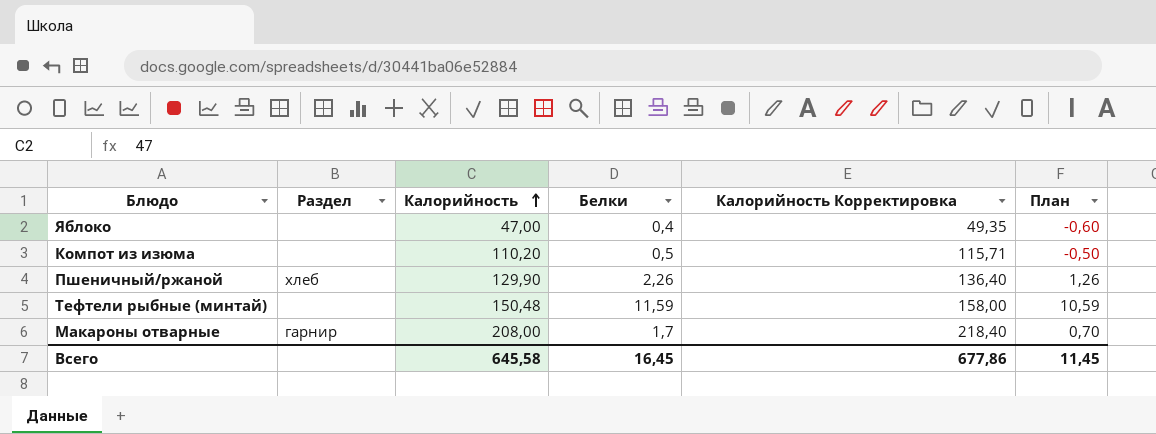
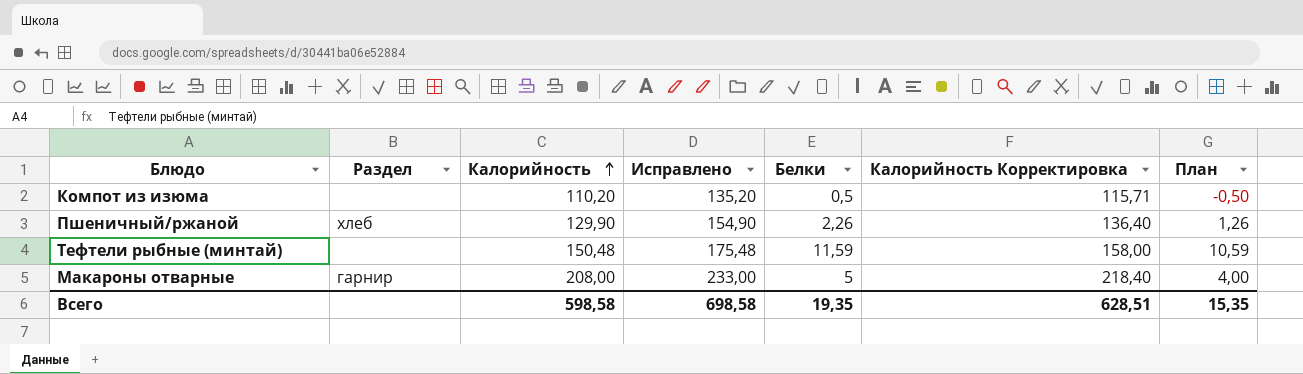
column Исправлено | formula: none -> [Калорийность] + 25
row Яблоко: none | 47,00 | 0,4 | 49,35 | -0,60 -> none
Макароны отварные | Белки: 1,7 -> 5
Макароны отварные | План: 0,70 -> 4,00
Всего | Калорийность: 645,58 -> 598,58
Всего | Белки: 16,45 -> 19,35
Всего | Калорийность Корректировка: 677,86 -> 628,51
Всего | План: 11,45 -> 15,35

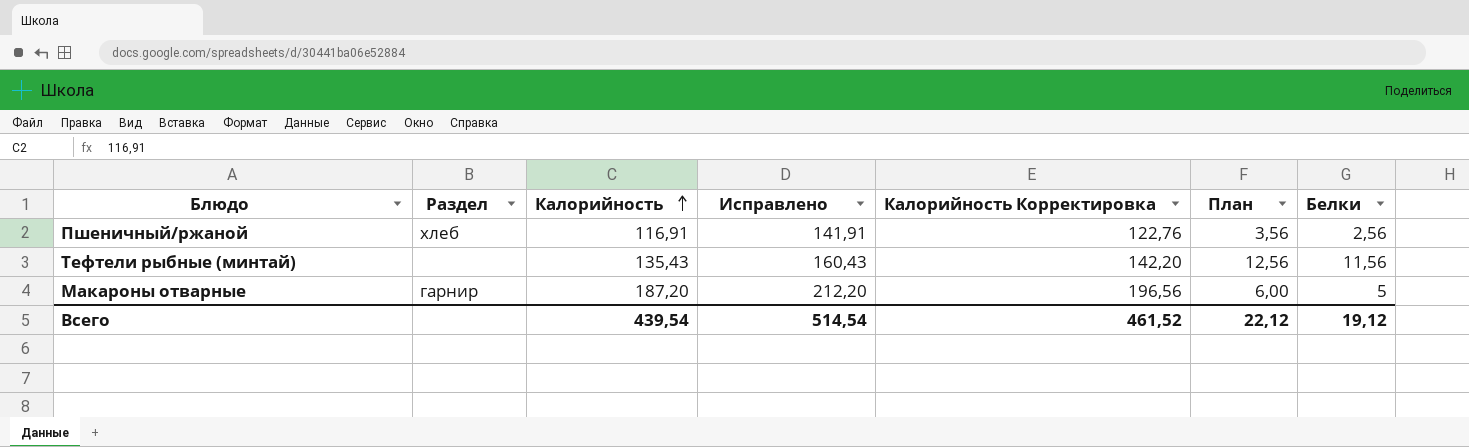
column План | formula: [Белки] - 1 -> [Белки] + 1
column Белки | position: 5 -> 7
row Компот из изюма: none | 110,20 | 135,20 | 0,5 | 115,71 | -0,50 -> none
Пшеничный/ржаной | Калорийность: 129,90 -> 116,91
Пшеничный/ржаной | Исправлено: 154,90 -> 141,91
Пшеничный/ржаной | Калорийность Корректировка: 136,40 -> 122,76
Пшеничный/ржаной | Белки: 2,26 -> 2,56
Тефтели рыбные (минтай) | Калорийность: 150,48 -> 135,43
Тефтели рыбные (минтай) | Исправлено: 175,48 -> 160,43
Тефтели рыбные (минтай) | Калорийность Корректировка: 158,00 -> 142,20
Тефтели рыбные (минтай) | Белки: 11,59 -> 11,56
Макароны отварные | Калорийность: 208,00 -> 187,20
Макароны отварные | Исправлено: 233,00 -> 212,20
Макароны отварные | Калорийность Корректировка: 218,40 -> 196,56
Всего | Калорийность: 598,58 -> 439,54
Всего | Исправлено: 698,58 -> 514,54
Всего | Калорийность Корректировка: 628,51 -> 461,52
Всего | План: 15,35 -> 22,12
Всего | Белки: 19,35 -> 19,12

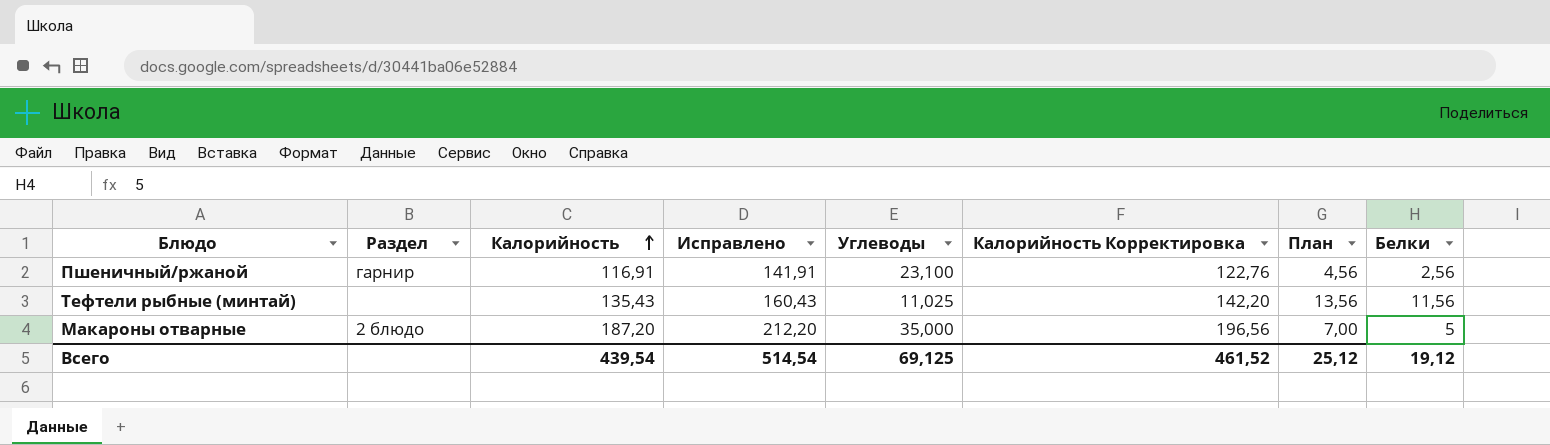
column Углеводы | position: none -> 5
column План | formula: [Белки] + 1 -> [Белки] + 2
Пшеничный/ржаной | Раздел: хлеб -> гарнир
Макароны отварные | Раздел: гарнир -> 2 блюдо
Всего | План: 22,12 -> 25,12

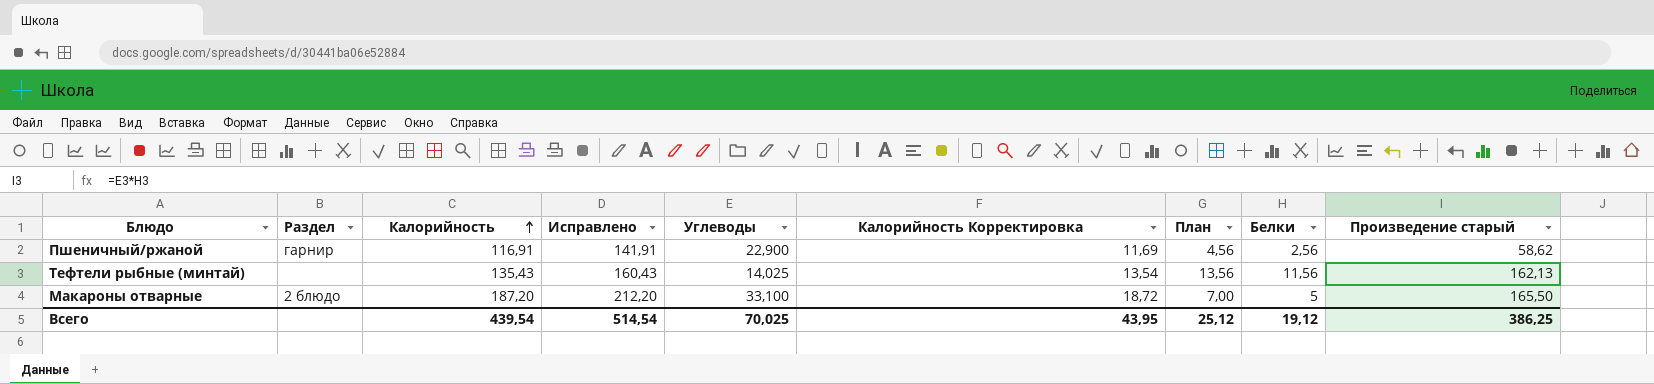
column Калорийность Корректировка | formula: [Калорийность] * 1,05 -> [Калорийность] * 0,1
column Произведение старый | formula: none -> [Углеводы] * [Белки]
Пшеничный/ржаной | Углеводы: 23,100 -> 22,900
Тефтели рыбные (минтай) | Углеводы: 11,025 -> 14,025
Макароны отварные | Углеводы: 35,000 -> 33,100
Всего | Углеводы: 69,125 -> 70,025
Всего | Калорийность Корректировка: 461,52 -> 43,95

